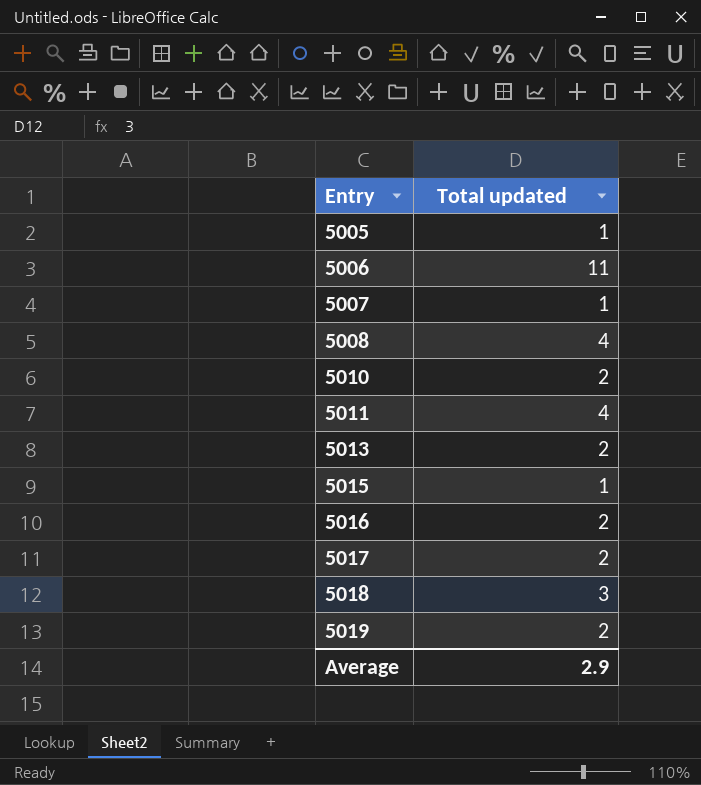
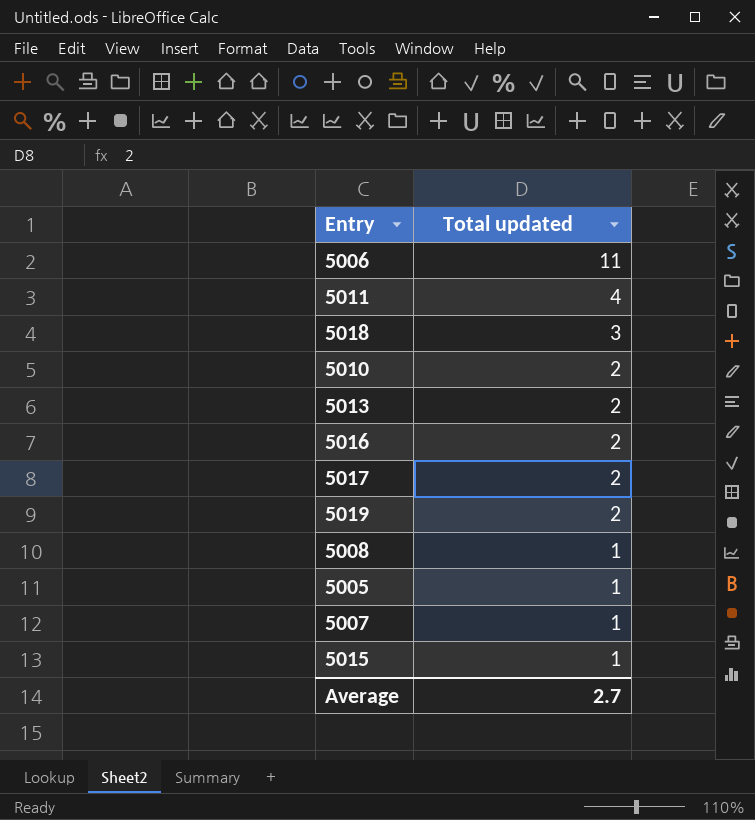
row order: Entry ascending -> Total updated descending
5008 | Total updated: 4 -> 1
Average | Total updated: 2.9 -> 2.7

